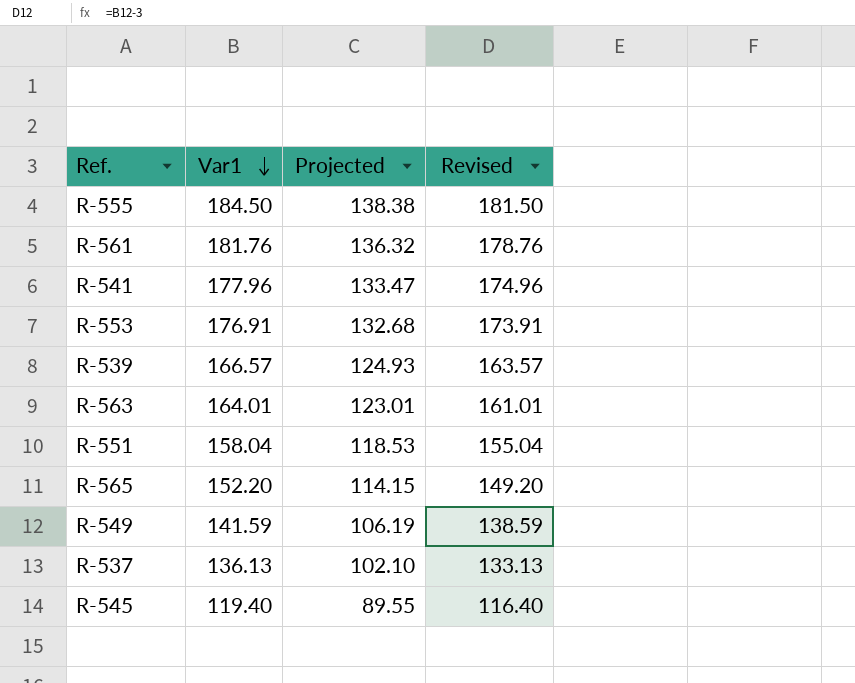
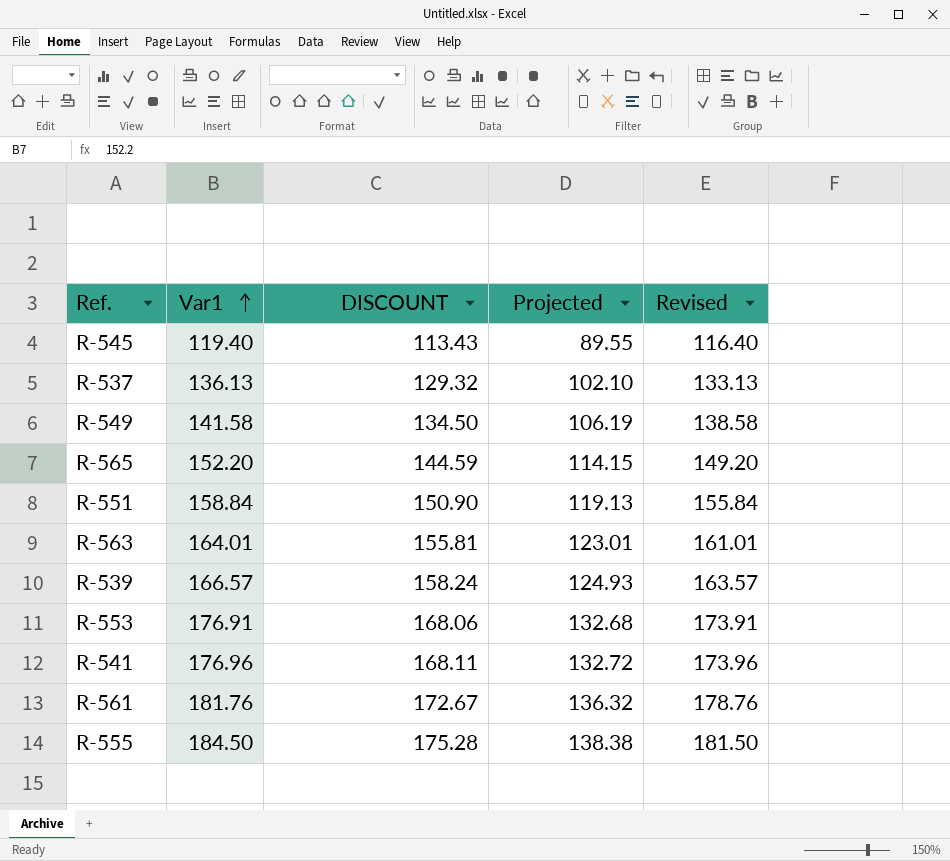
row order: Var1 descending -> Var1 ascending
column DISCOUNT | formula: none -> [Var1] * 0.95
R-549 | Var1: 141.59 -> 141.58
R-549 | Revised: 138.59 -> 138.58
R-551 | Var1: 158.04 -> 158.84
R-551 | Projected: 118.53 -> 119.13
R-551 | Revised: 155.04 -> 155.84
R-541 | Var1: 177.96 -> 176.96
R-541 | Projected: 133.47 -> 132.72
R-541 | Revised: 174.96 -> 173.96

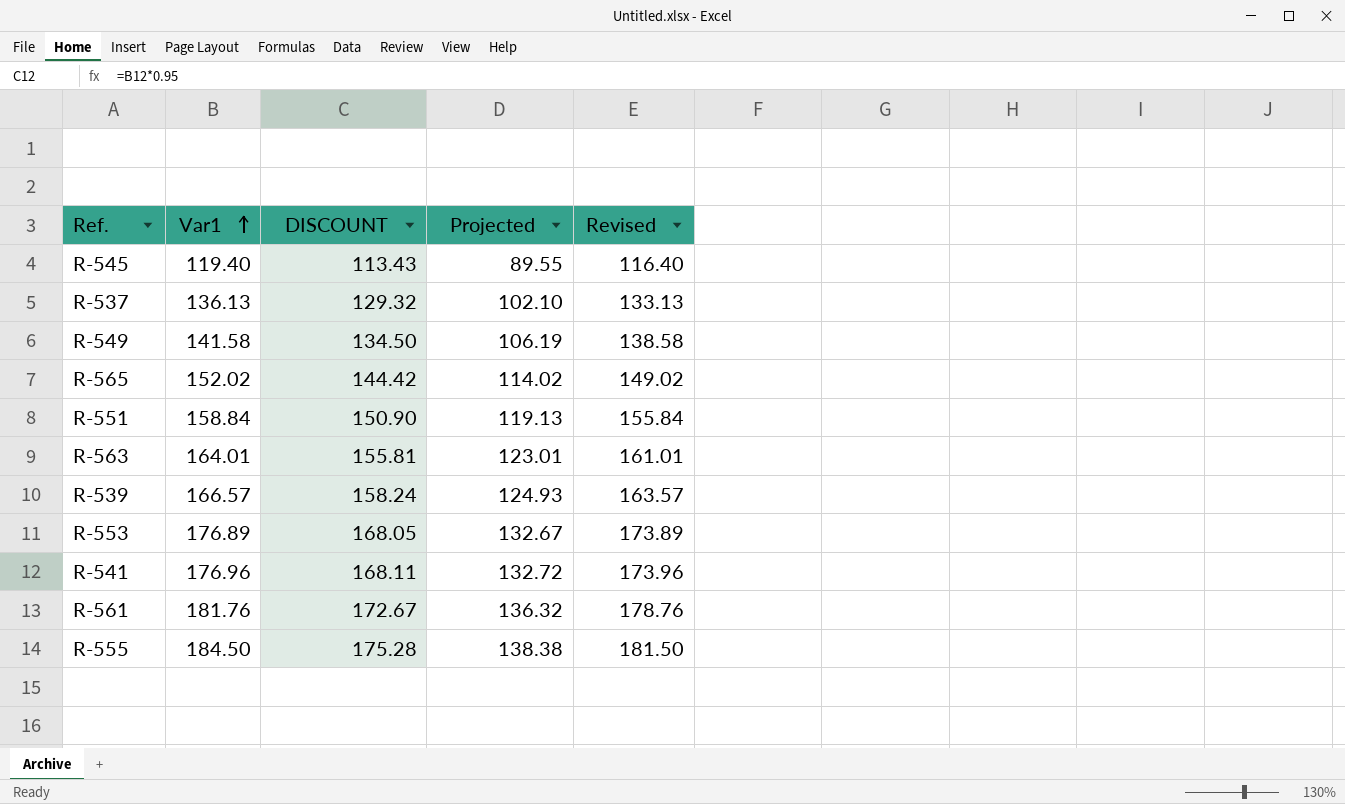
R-565 | Var1: 152.20 -> 152.02
R-565 | DISCOUNT: 144.59 -> 144.42
R-565 | Projected: 114.15 -> 114.02
R-565 | Revised: 149.20 -> 149.02
R-553 | Var1: 176.91 -> 176.89
R-553 | DISCOUNT: 168.06 -> 168.05
R-553 | Projected: 132.68 -> 132.67
R-553 | Revised: 173.91 -> 173.89

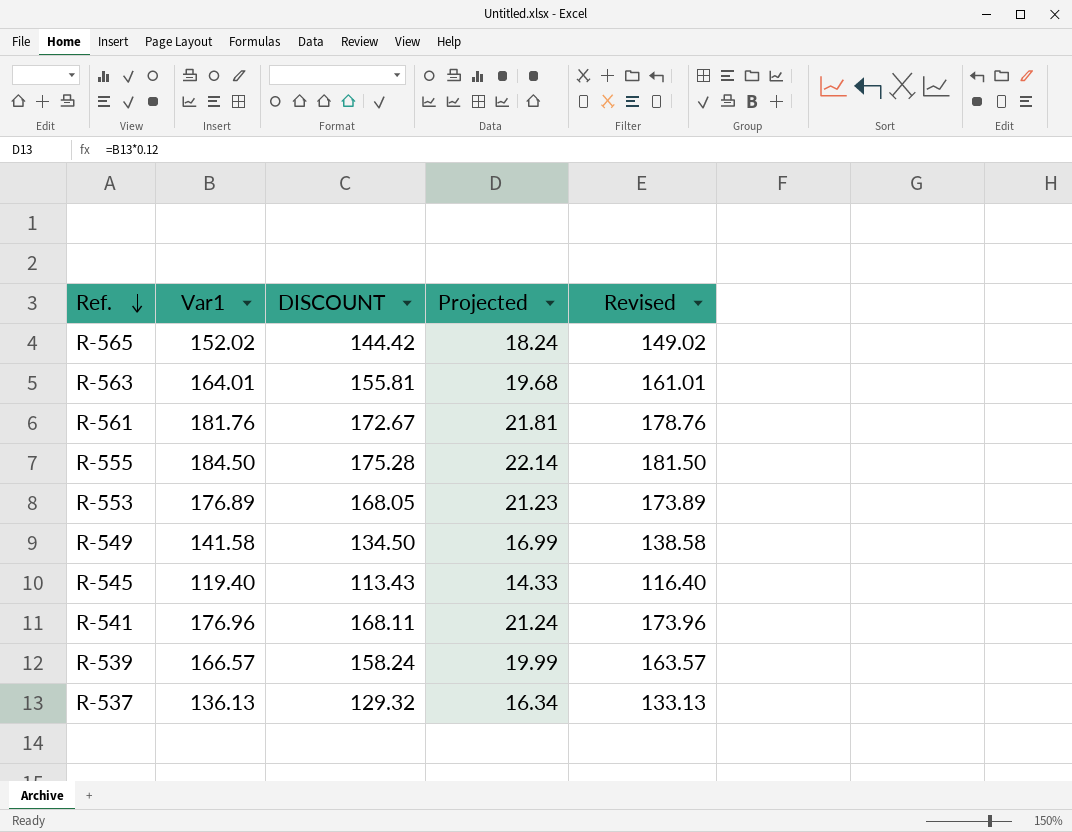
row order: Var1 ascending -> Ref. descending
column Projected | formula: [Var1] * 0.75 -> [Var1] * 0.12
row R-551: 158.84 | 150.90 | 119.13 | 155.84 -> none

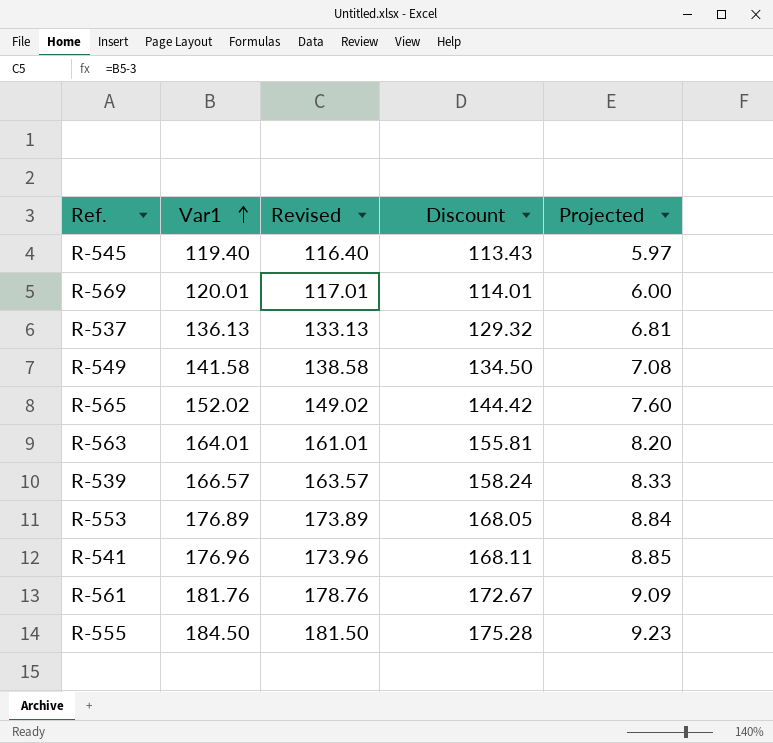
row order: Ref. descending -> Var1 ascending
column Revised | position: 5 -> 3
column name: DISCOUNT -> Discount
column Projected | formula: [Var1] * 0.12 -> [Var1] * 0.05
row R-569: none -> 120.01 | 117.01 | 114.01 | 6.00

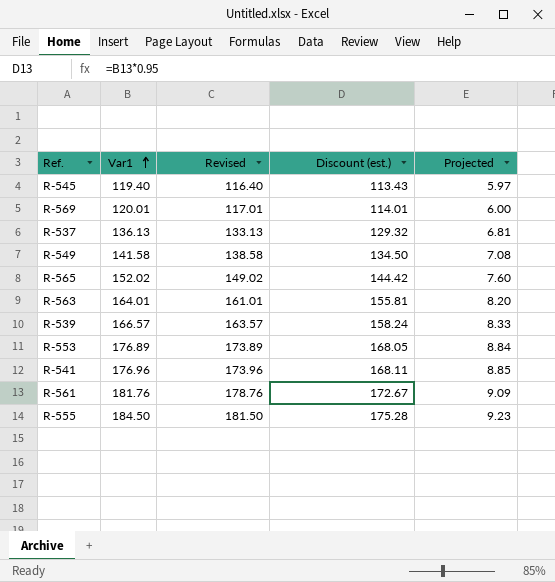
column name: Discount -> Discount (est.)

